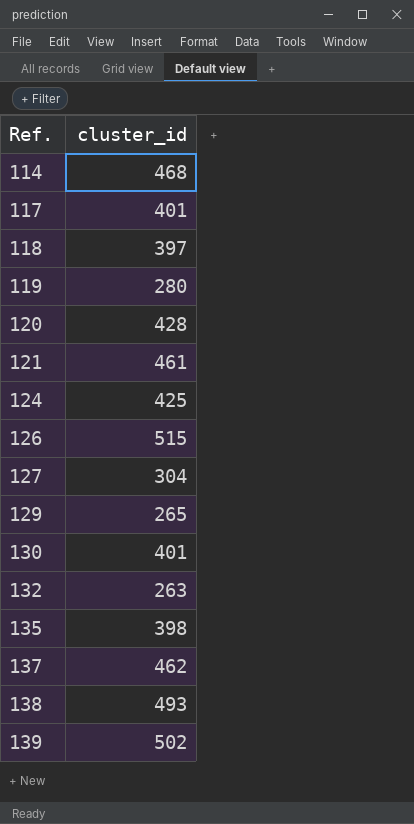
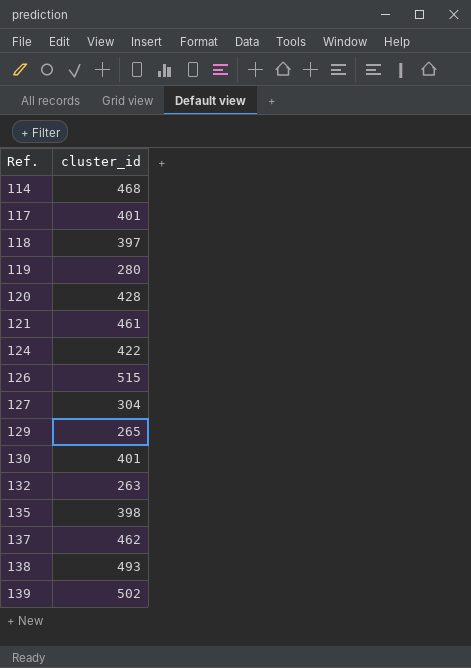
124 | cluster_id: 425 -> 422

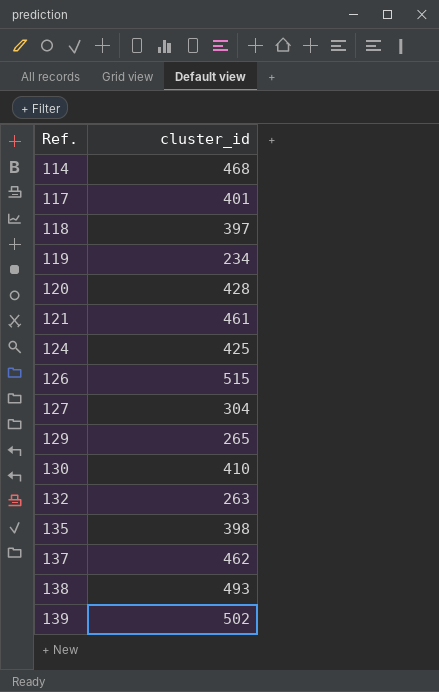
119 | cluster_id: 280 -> 234
124 | cluster_id: 422 -> 425
130 | cluster_id: 401 -> 410

